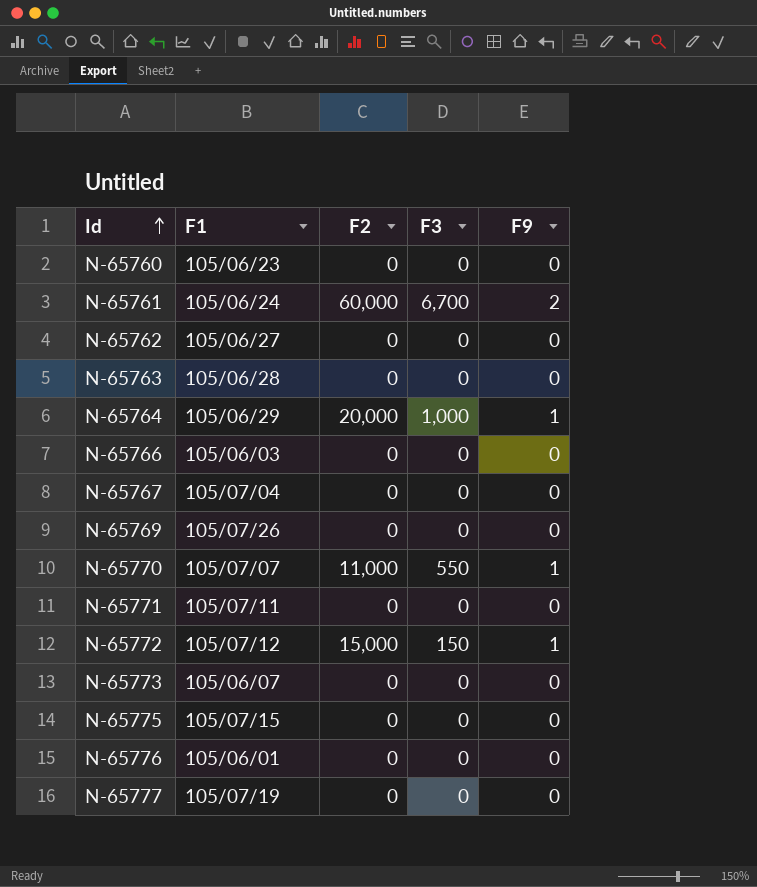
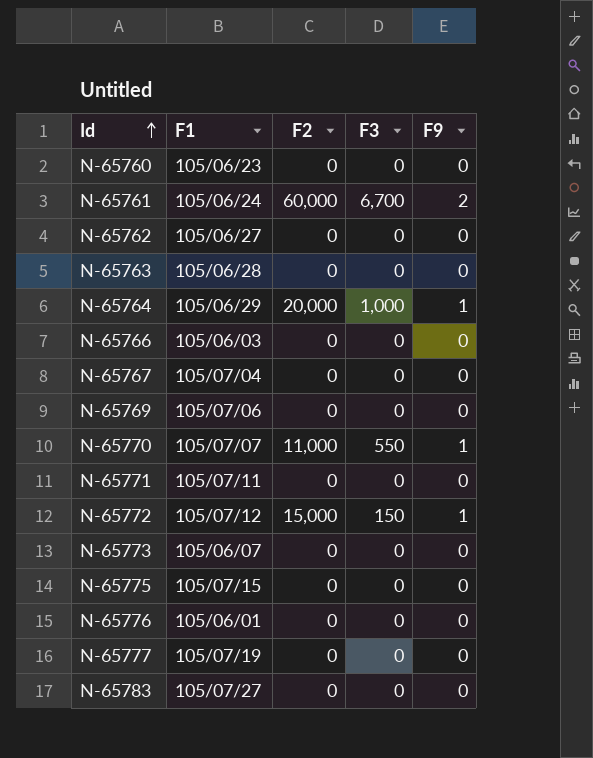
N-65769 | F1: 105/07/26 -> 105/07/06
row N-65783: none -> 105/07/27 | 0 | 0 | 0

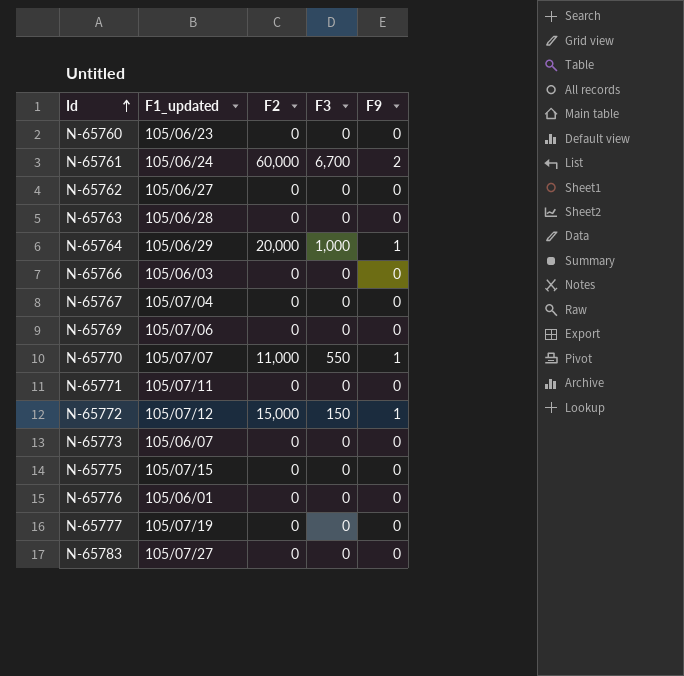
column name: F1 -> F1_updated

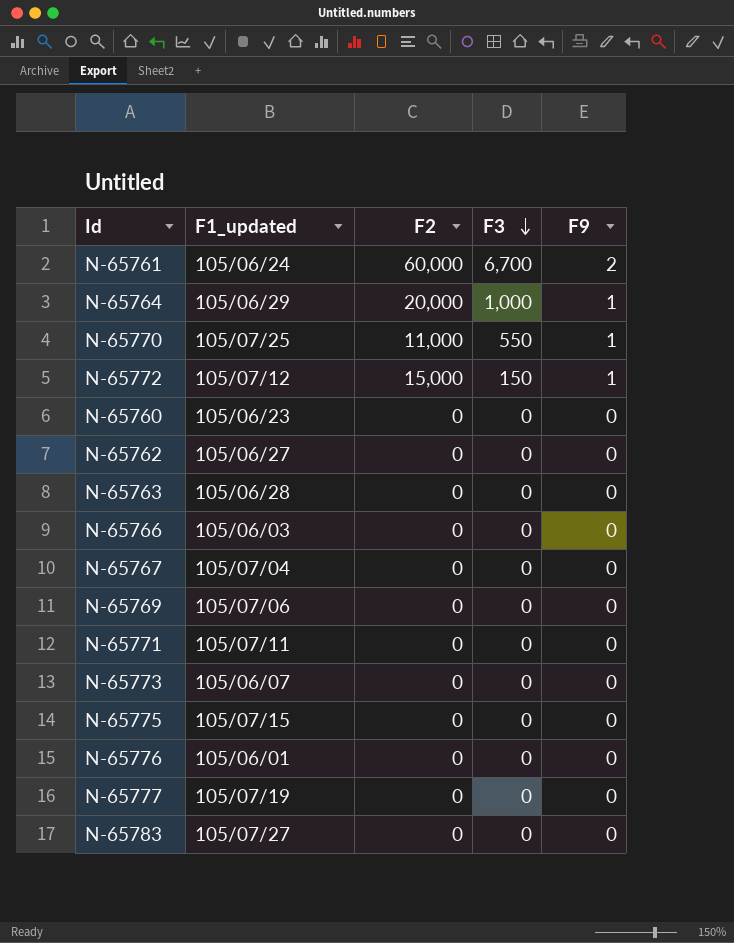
row order: Id ascending -> F3 descending
N-65770 | F1_updated: 105/07/07 -> 105/07/25

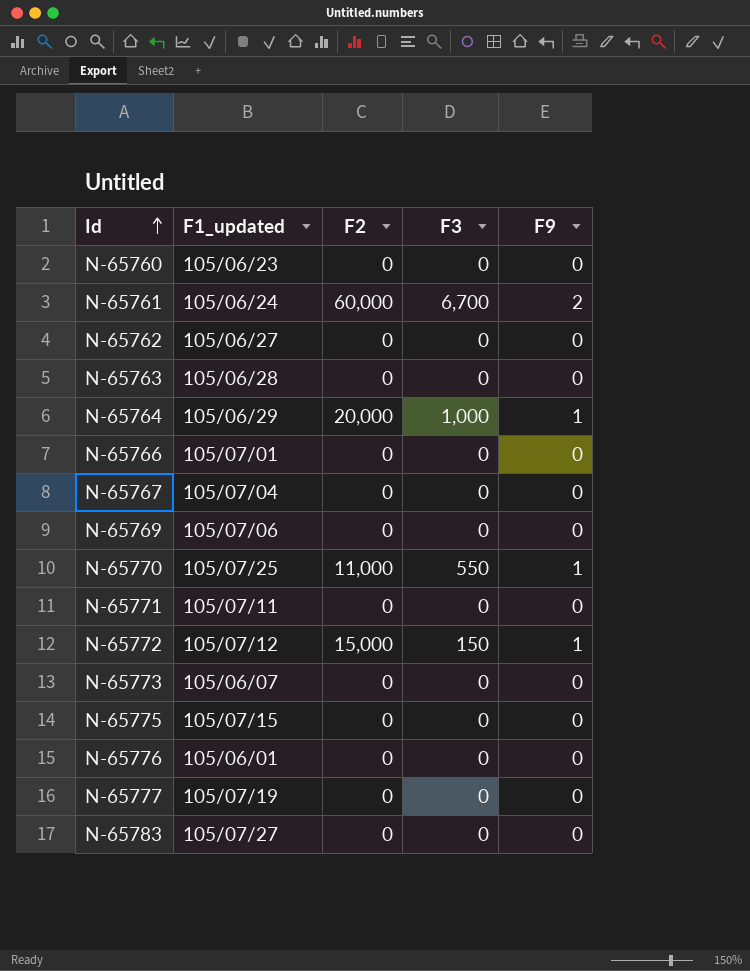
row order: F3 descending -> Id ascending
N-65766 | F1_updated: 105/06/03 -> 105/07/01

